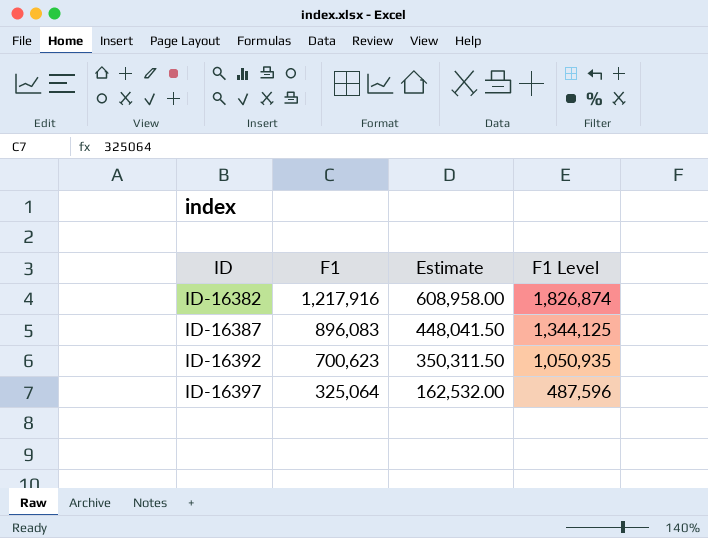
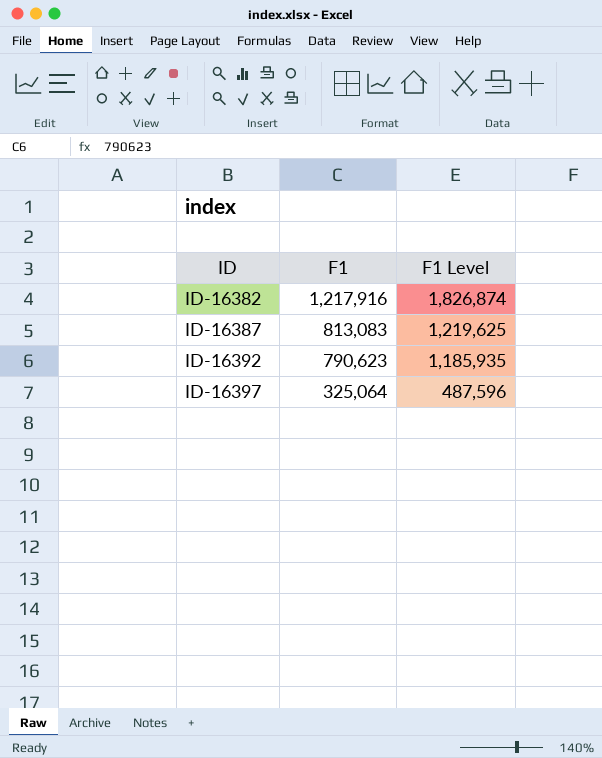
column Estimate | formula: [F1] * 0.5 -> none
ID-16387 | F1: 896,083 -> 813,083
ID-16387 | F1 Level: 1,344,125 -> 1,219,625
ID-16392 | F1: 700,623 -> 790,623
ID-16392 | F1 Level: 1,050,935 -> 1,185,935

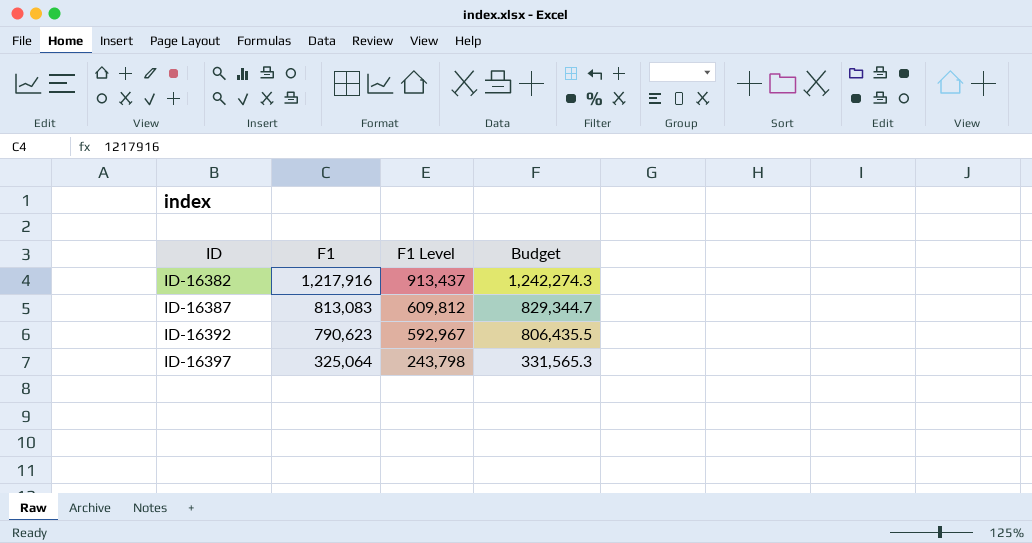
column F1 Level | formula: [F1] * 1.5 -> [F1] * 0.75
column Budget | formula: none -> [F1] * 1.02

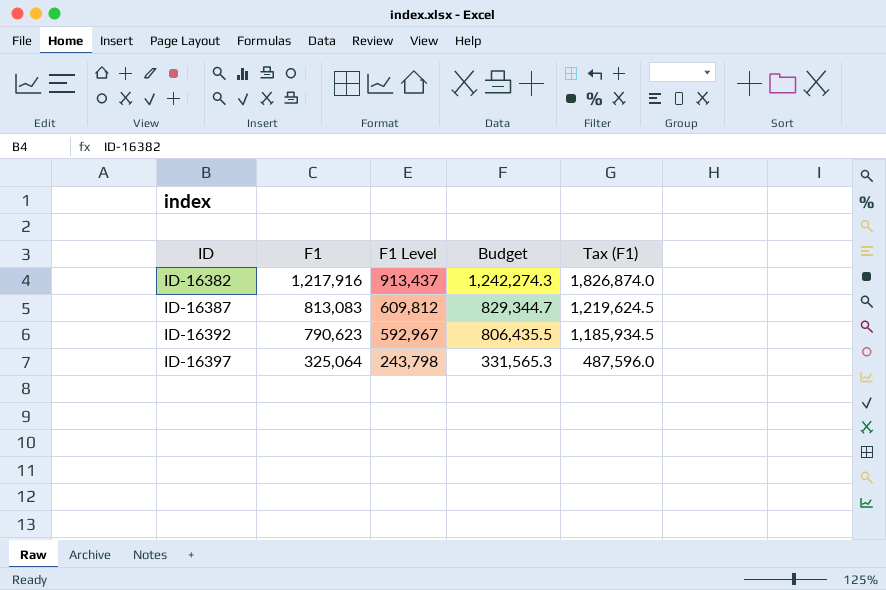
column Tax (F1) | formula: none -> [F1] * 1.5

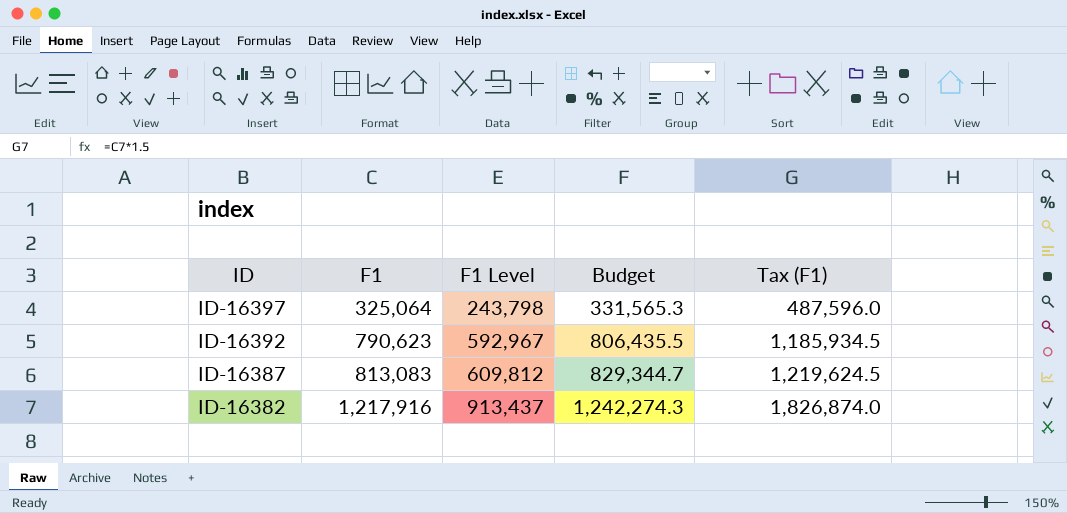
row order: ID ascending -> ID descending

